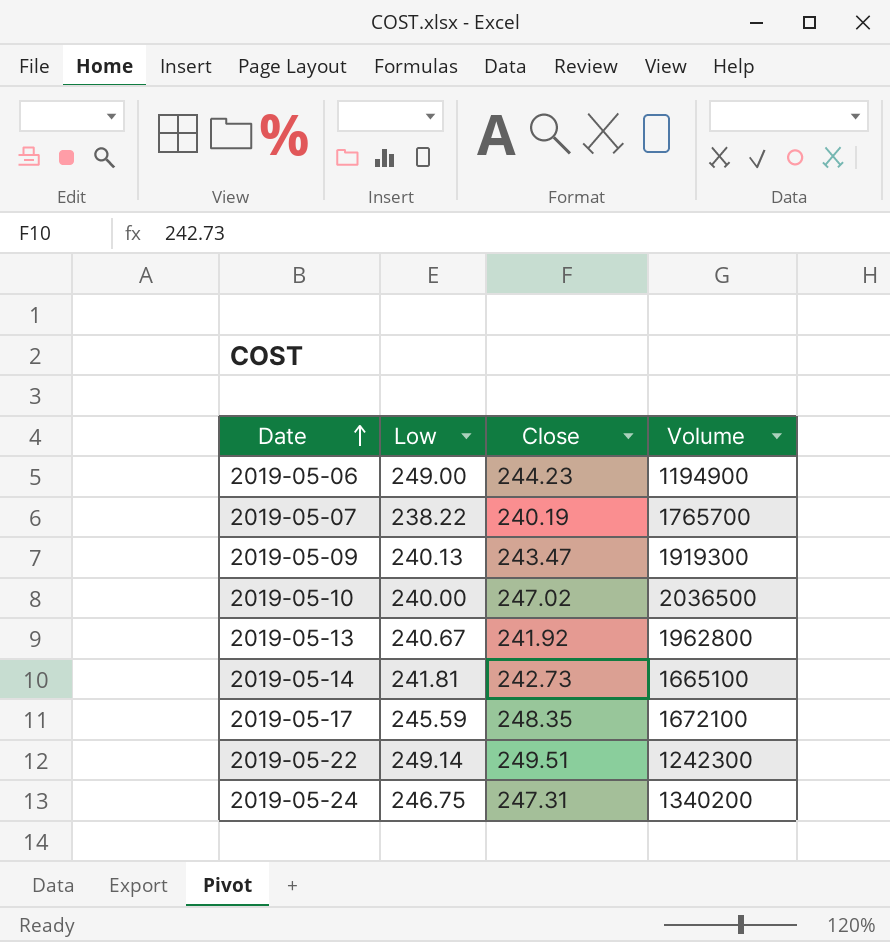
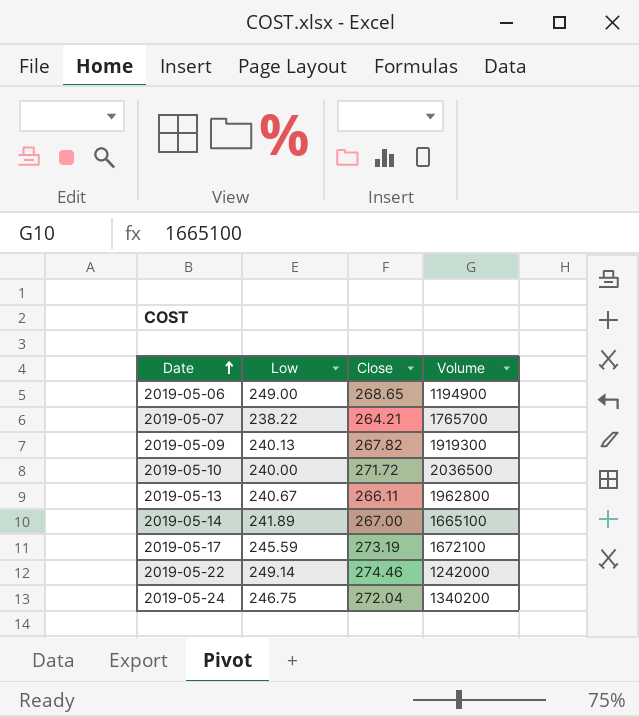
2019-05-06 | Close: 244.23 -> 268.65
2019-05-07 | Close: 240.19 -> 264.21
2019-05-09 | Close: 243.47 -> 267.82
2019-05-10 | Close: 247.02 -> 271.72
2019-05-13 | Close: 241.92 -> 266.11
2019-05-14 | Low: 241.81 -> 241.89
2019-05-14 | Close: 242.73 -> 267.00
2019-05-17 | Close: 248.35 -> 273.19
2019-05-22 | Close: 249.51 -> 274.46
2019-05-22 | Volume: 1242300 -> 1242000
2019-05-24 | Close: 247.31 -> 272.04

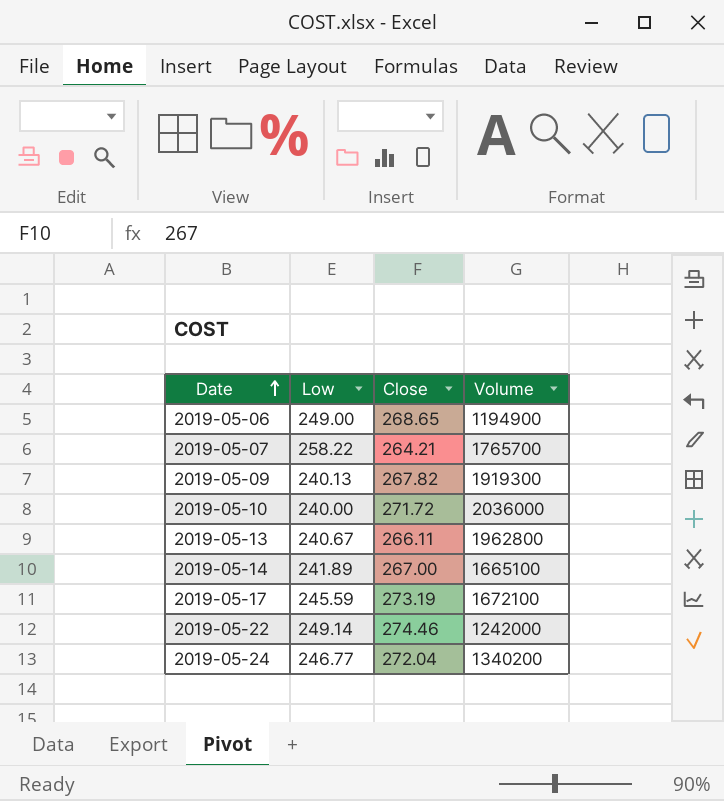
2019-05-07 | Low: 238.22 -> 258.22
2019-05-10 | Volume: 2036500 -> 2036000
2019-05-24 | Low: 246.75 -> 246.77

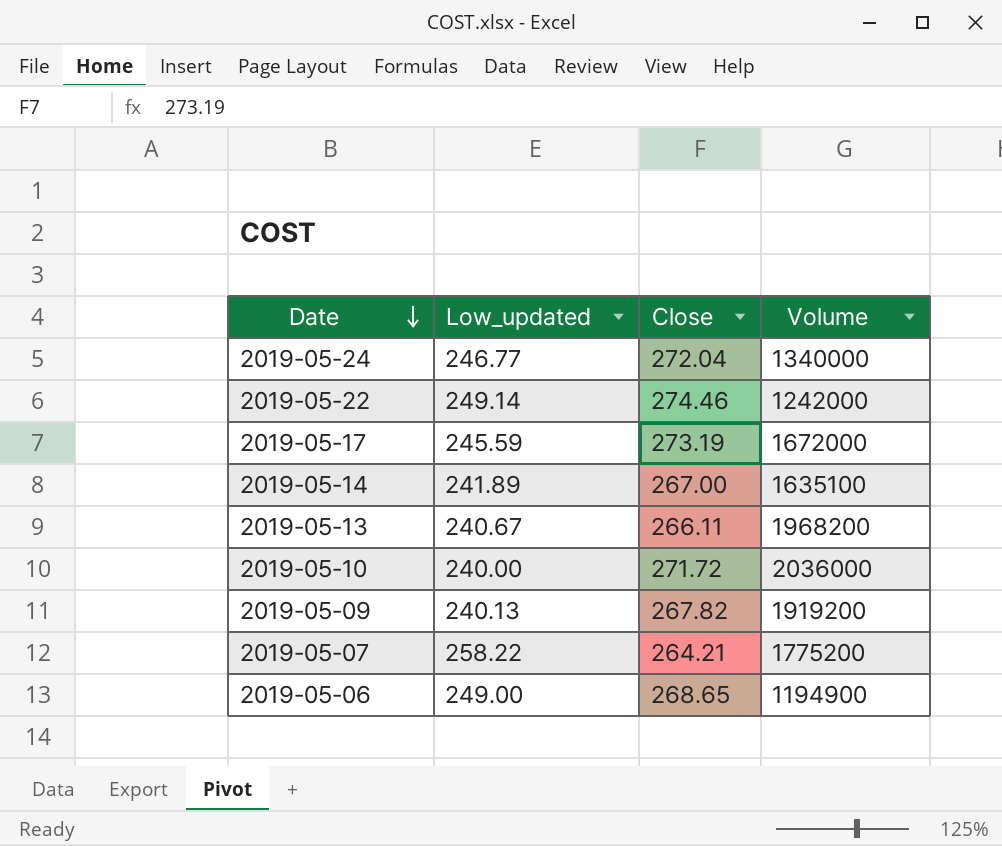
row order: Date ascending -> Date descending
column name: Low -> Low_updated
2019-05-24 | Volume: 1340200 -> 1340000
2019-05-17 | Volume: 1672100 -> 1672000
2019-05-14 | Volume: 1665100 -> 1635100
2019-05-13 | Volume: 1962800 -> 1968200
2019-05-09 | Volume: 1919300 -> 1919200
2019-05-07 | Volume: 1765700 -> 1775200

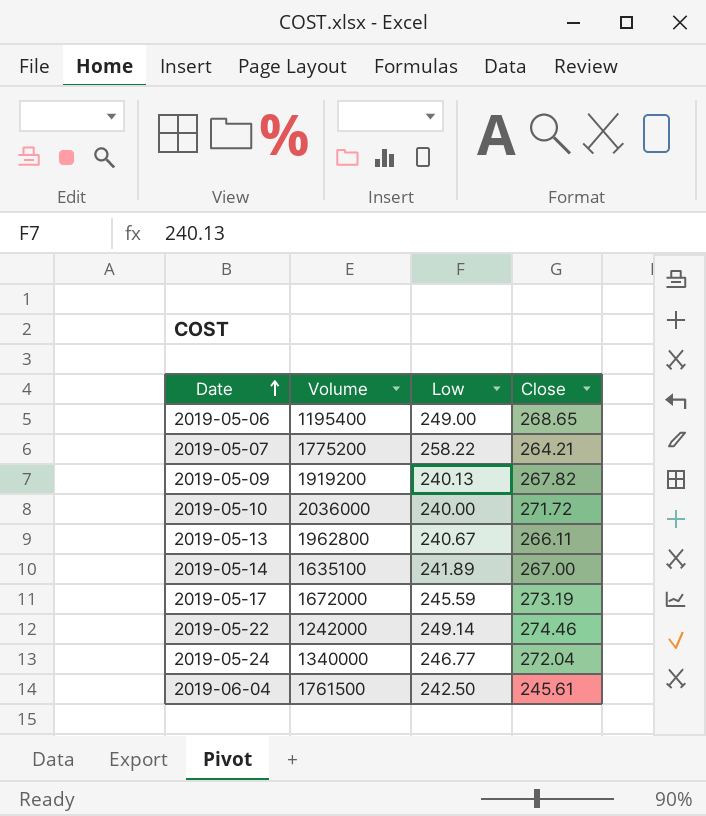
row order: Date descending -> Date ascending
column Volume | position: 4 -> 2
column name: Low_updated -> Low
2019-05-06 | Volume: 1194900 -> 1195400
2019-05-13 | Volume: 1968200 -> 1962800
row 2019-06-04: none -> 1761500 | 242.50 | 245.61

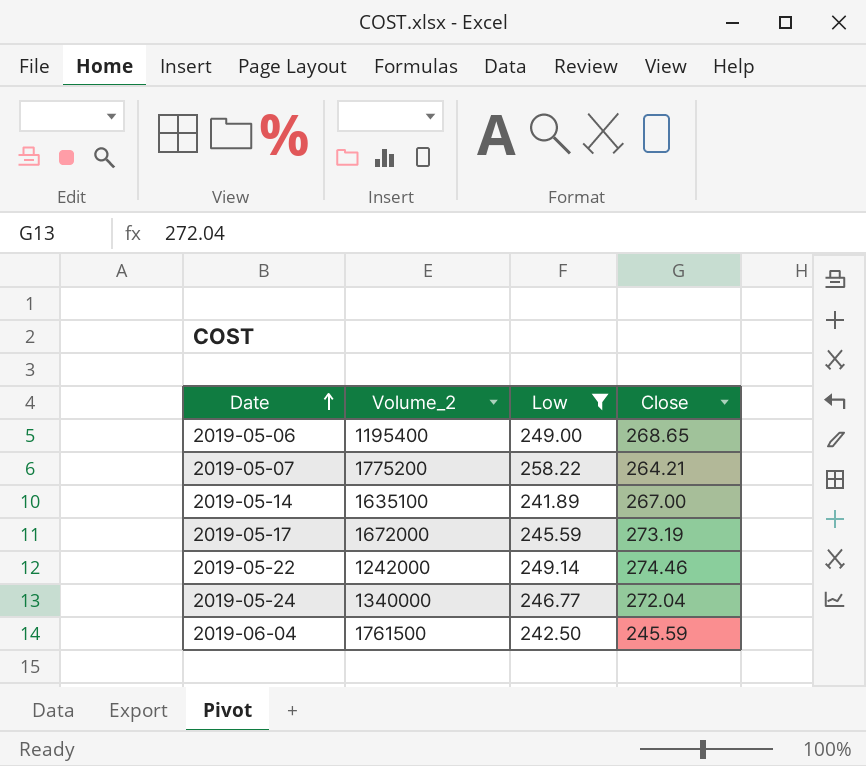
filter: none -> Low >= 241.89
column name: Volume -> Volume_2
2019-06-04 | Close: 245.61 -> 245.59

